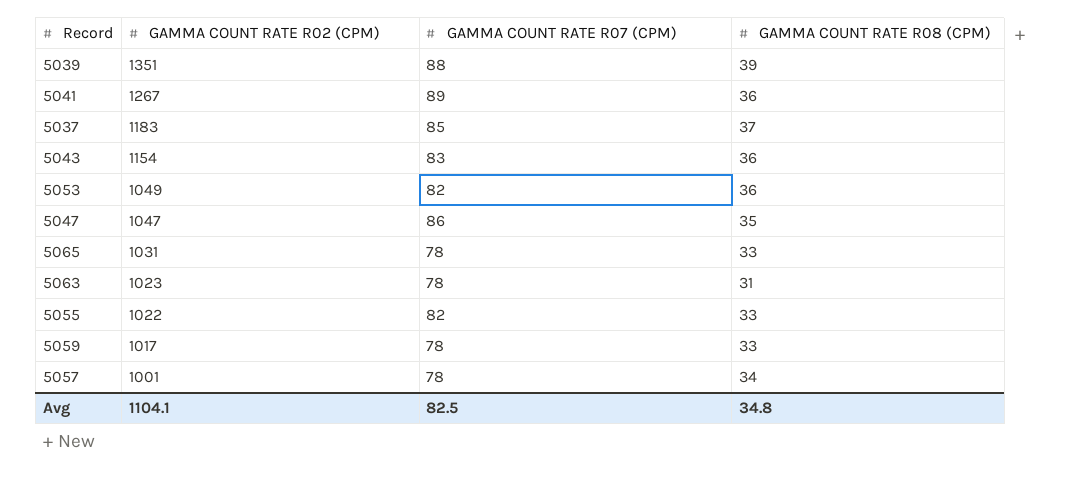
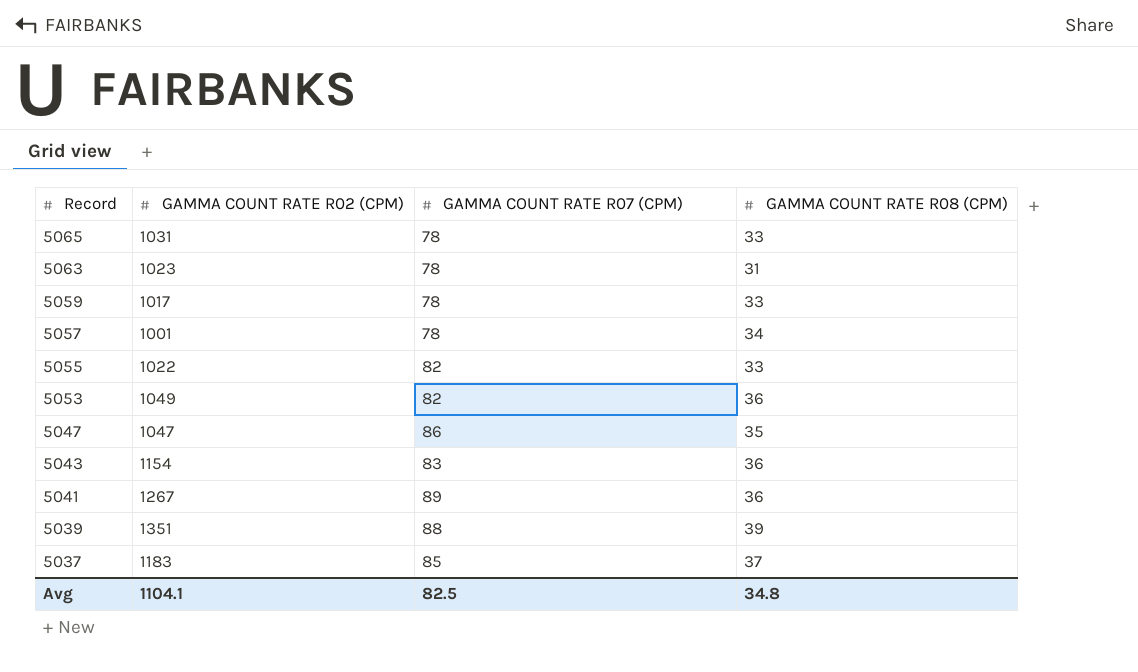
row order: GAMMA COUNT RATE R02 (CPM) descending -> Record descending

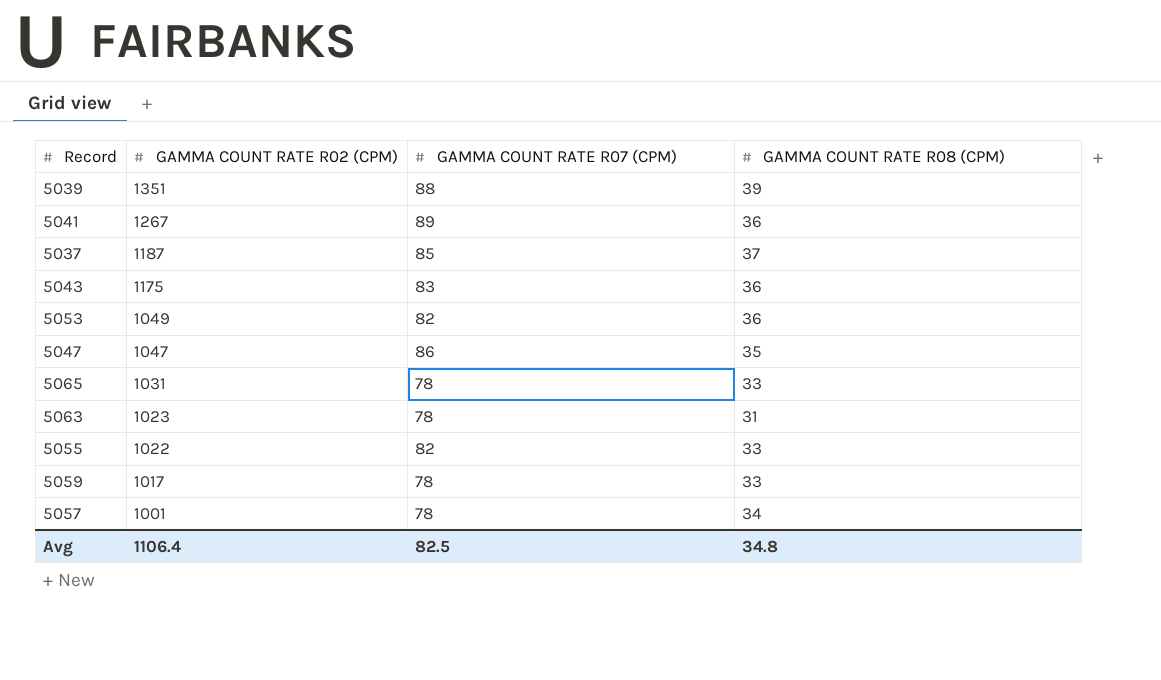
row order: Record descending -> GAMMA COUNT RATE R02 (CPM) descending
5037 | GAMMA COUNT RATE R02 (CPM): 1183 -> 1187
5043 | GAMMA COUNT RATE R02 (CPM): 1154 -> 1175
Avg | GAMMA COUNT RATE R02 (CPM): 1104.1 -> 1106.4

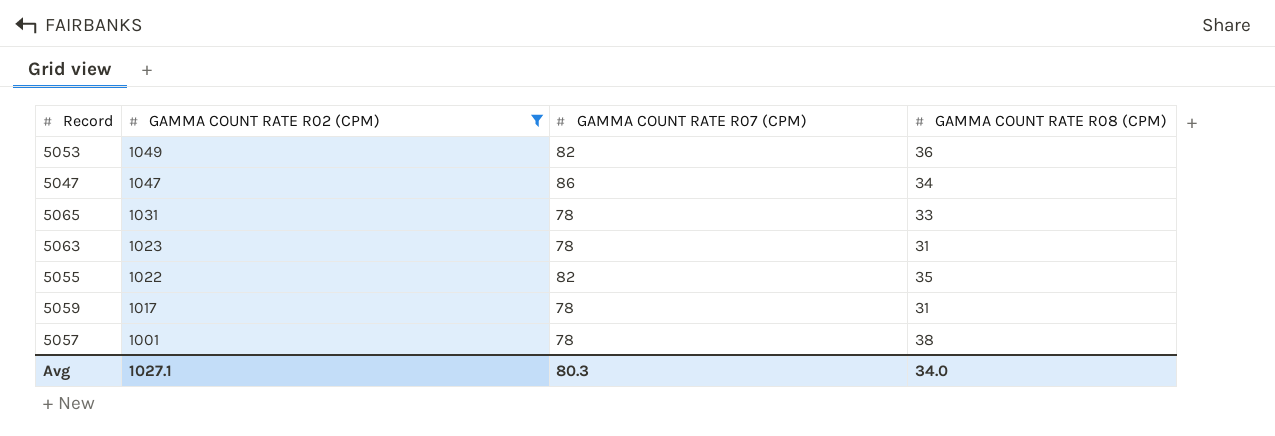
filter: none -> GAMMA COUNT RATE R02 (CPM) <= 1049
5047 | GAMMA COUNT RATE R08 (CPM): 35 -> 34
5055 | GAMMA COUNT RATE R08 (CPM): 33 -> 35
5059 | GAMMA COUNT RATE R08 (CPM): 33 -> 31
5057 | GAMMA COUNT RATE R08 (CPM): 34 -> 38
Avg | GAMMA COUNT RATE R02 (CPM): 1106.4 -> 1027.1
Avg | GAMMA COUNT RATE R07 (CPM): 82.5 -> 80.3
Avg | GAMMA COUNT RATE R08 (CPM): 34.8 -> 34.0

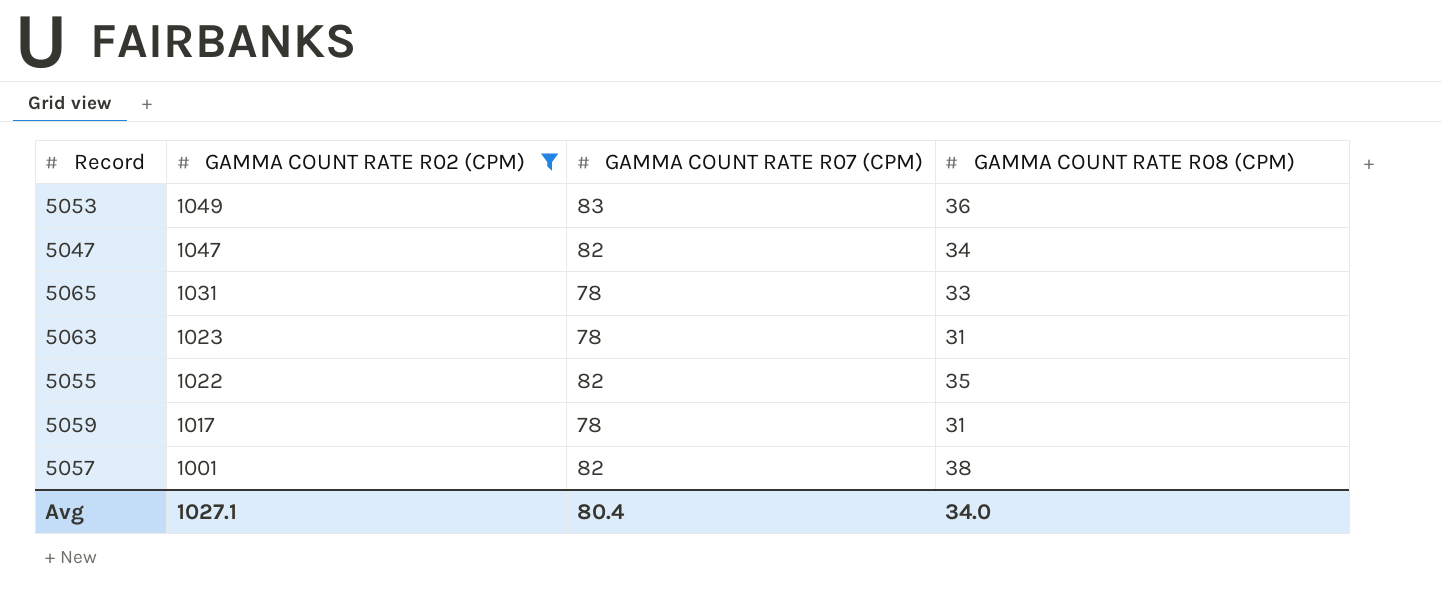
5053 | GAMMA COUNT RATE R07 (CPM): 82 -> 83
5047 | GAMMA COUNT RATE R07 (CPM): 86 -> 82
5057 | GAMMA COUNT RATE R07 (CPM): 78 -> 82
Avg | GAMMA COUNT RATE R07 (CPM): 80.3 -> 80.4

